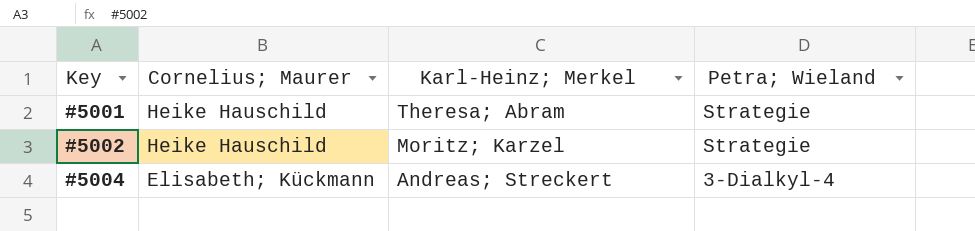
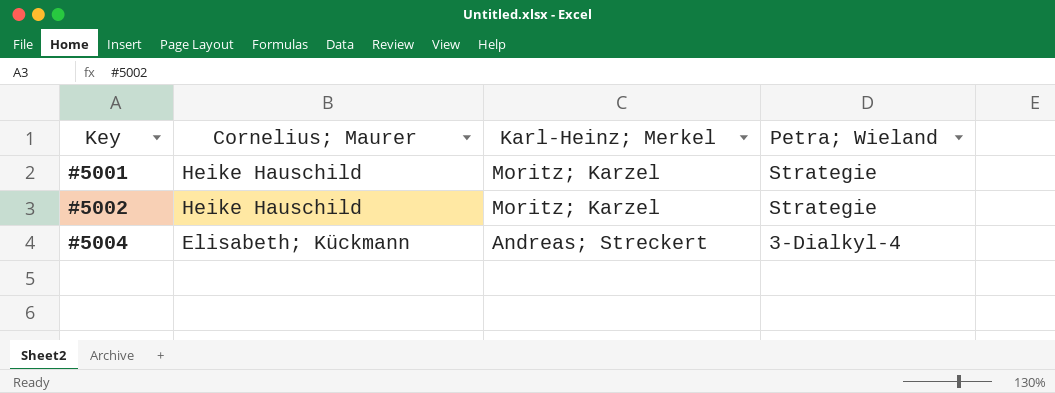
#5001 | Karl-Heinz; Merkel: Theresa; Abram -> Moritz; Karzel

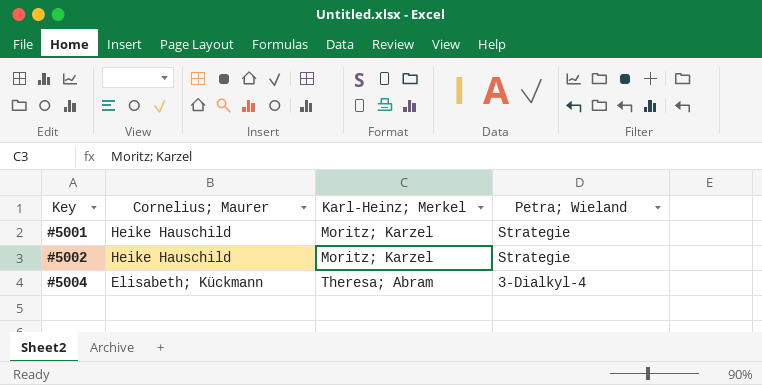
#5004 | Karl-Heinz; Merkel: Andreas; Streckert -> Theresa; Abram

